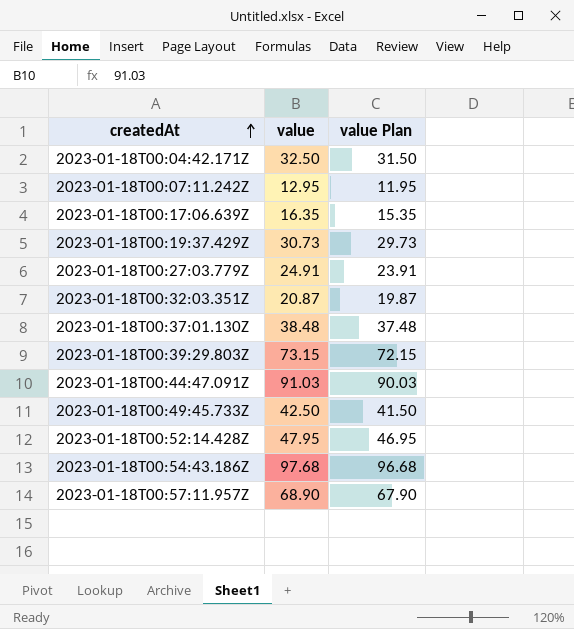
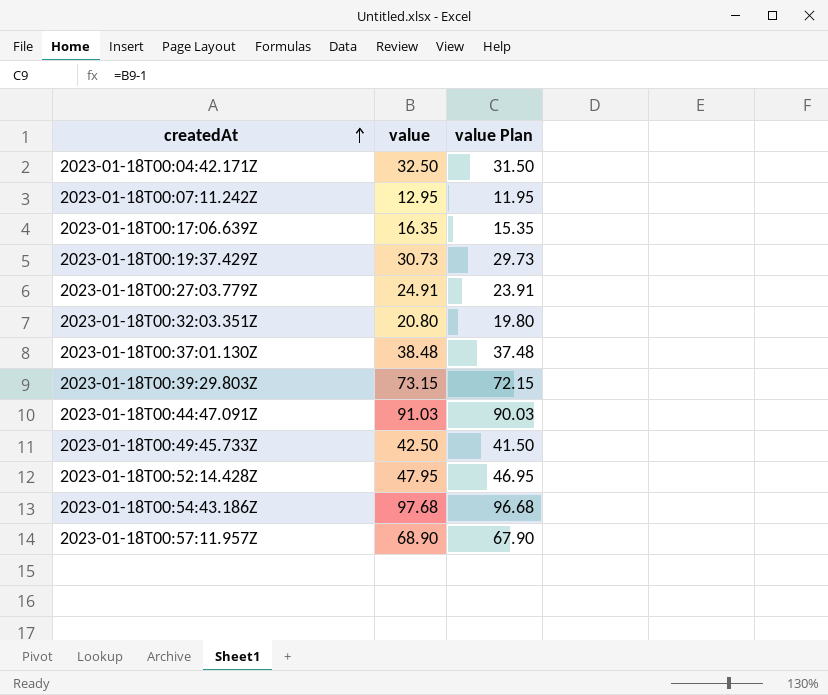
2023-01-18T00:32:03.351Z | value: 20.87 -> 20.80
2023-01-18T00:32:03.351Z | value Plan: 19.87 -> 19.80

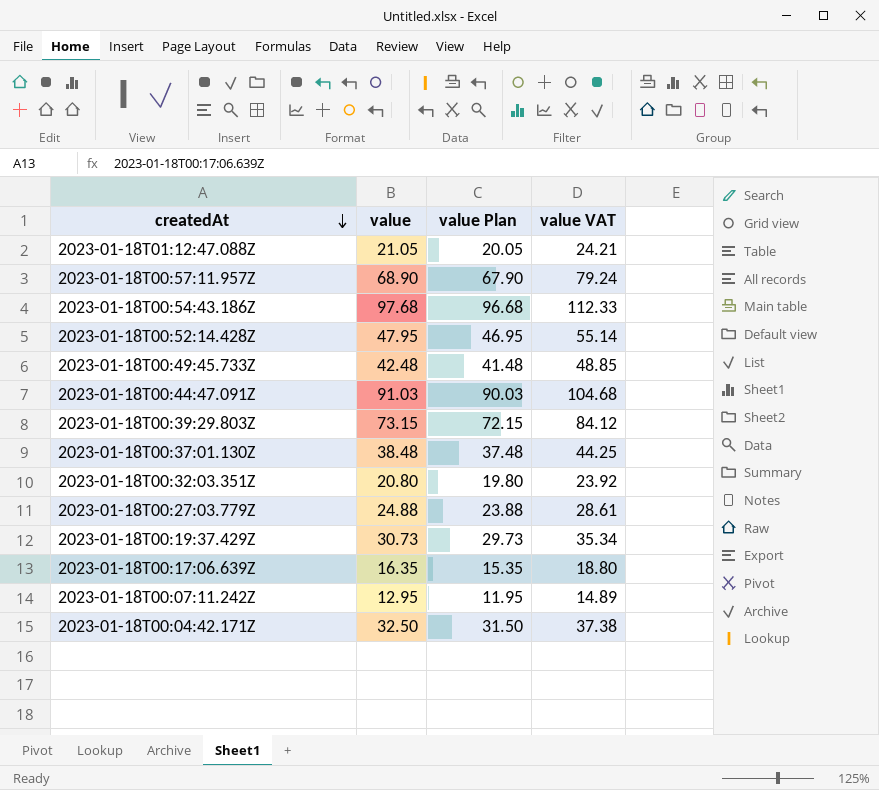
row order: createdAt ascending -> createdAt descending
column value VAT | formula: none -> [value] * 1.15
row 2023-01-18T01:12:47.088Z: none -> 21.05 | 20.05 | 24.21
2023-01-18T00:49:45.733Z | value: 42.50 -> 42.48
2023-01-18T00:49:45.733Z | value Plan: 41.50 -> 41.48
2023-01-18T00:27:03.779Z | value: 24.91 -> 24.88
2023-01-18T00:27:03.779Z | value Plan: 23.91 -> 23.88

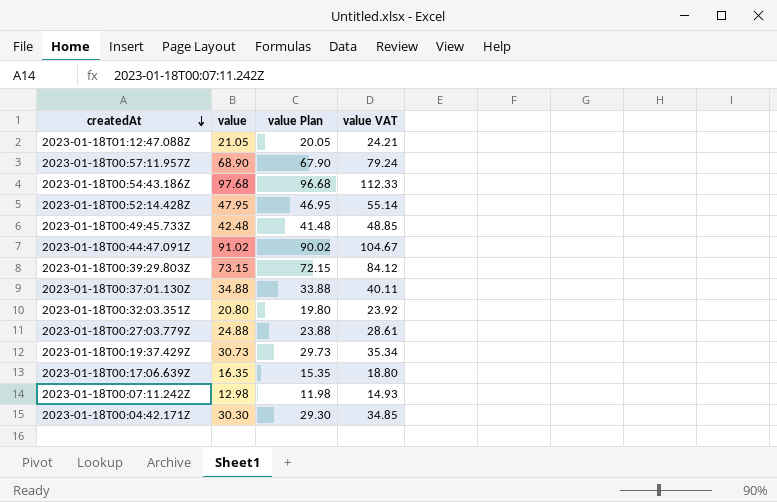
2023-01-18T00:44:47.091Z | value: 91.03 -> 91.02
2023-01-18T00:44:47.091Z | value Plan: 90.03 -> 90.02
2023-01-18T00:44:47.091Z | value VAT: 104.68 -> 104.67
2023-01-18T00:37:01.130Z | value: 38.48 -> 34.88
2023-01-18T00:37:01.130Z | value Plan: 37.48 -> 33.88
2023-01-18T00:37:01.130Z | value VAT: 44.25 -> 40.11
2023-01-18T00:07:11.242Z | value: 12.95 -> 12.98
2023-01-18T00:07:11.242Z | value Plan: 11.95 -> 11.98
2023-01-18T00:07:11.242Z | value VAT: 14.89 -> 14.93
2023-01-18T00:04:42.171Z | value: 32.50 -> 30.30
2023-01-18T00:04:42.171Z | value Plan: 31.50 -> 29.30
2023-01-18T00:04:42.171Z | value VAT: 37.38 -> 34.85

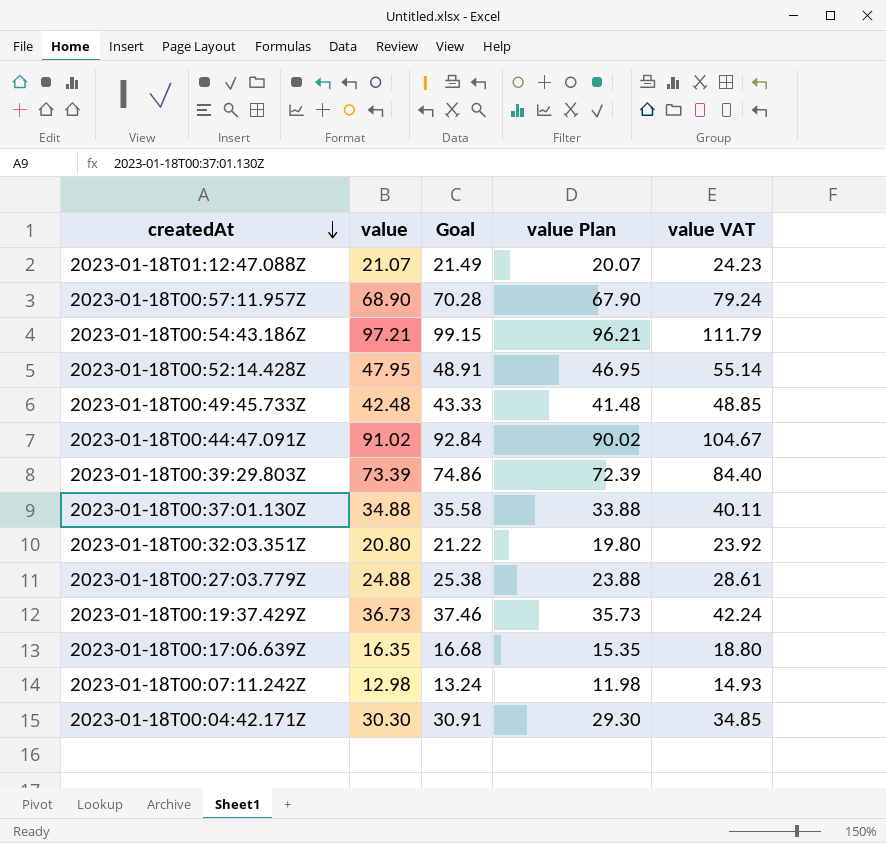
column Goal | formula: none -> [value] * 1.02
2023-01-18T01:12:47.088Z | value: 21.05 -> 21.07
2023-01-18T01:12:47.088Z | value Plan: 20.05 -> 20.07
2023-01-18T01:12:47.088Z | value VAT: 24.21 -> 24.23
2023-01-18T00:54:43.186Z | value: 97.68 -> 97.21
2023-01-18T00:54:43.186Z | value Plan: 96.68 -> 96.21
2023-01-18T00:54:43.186Z | value VAT: 112.33 -> 111.79
2023-01-18T00:39:29.803Z | value: 73.15 -> 73.39
2023-01-18T00:39:29.803Z | value Plan: 72.15 -> 72.39
2023-01-18T00:39:29.803Z | value VAT: 84.12 -> 84.40
2023-01-18T00:19:37.429Z | value: 30.73 -> 36.73
2023-01-18T00:19:37.429Z | value Plan: 29.73 -> 35.73
2023-01-18T00:19:37.429Z | value VAT: 35.34 -> 42.24

